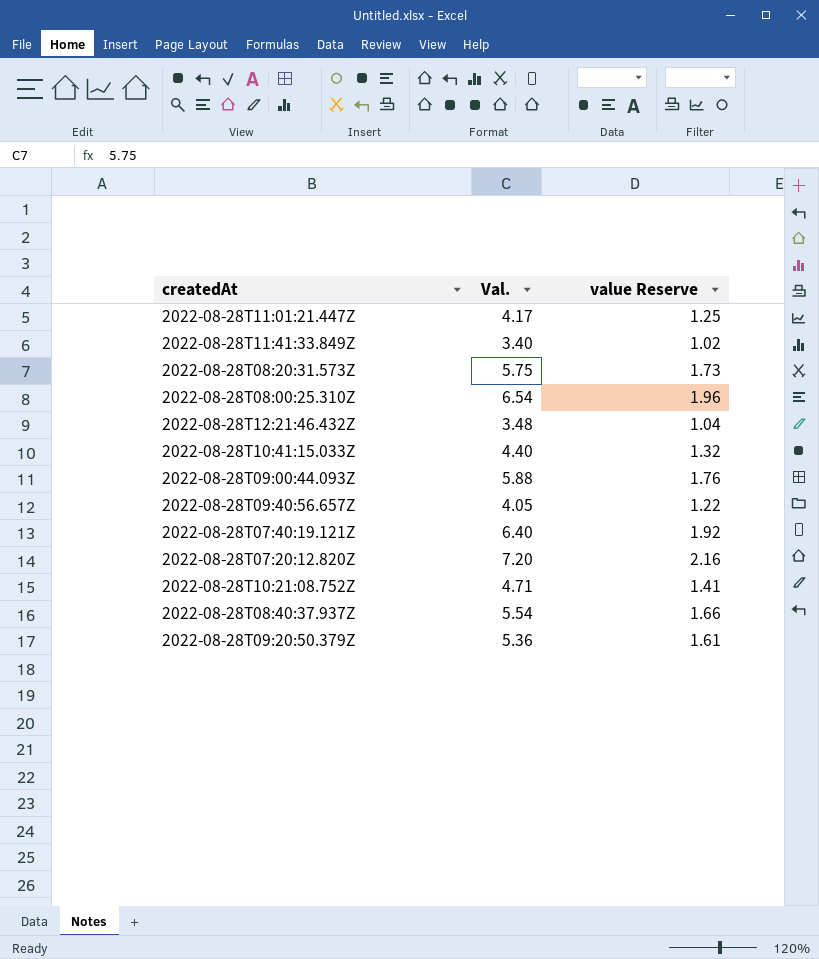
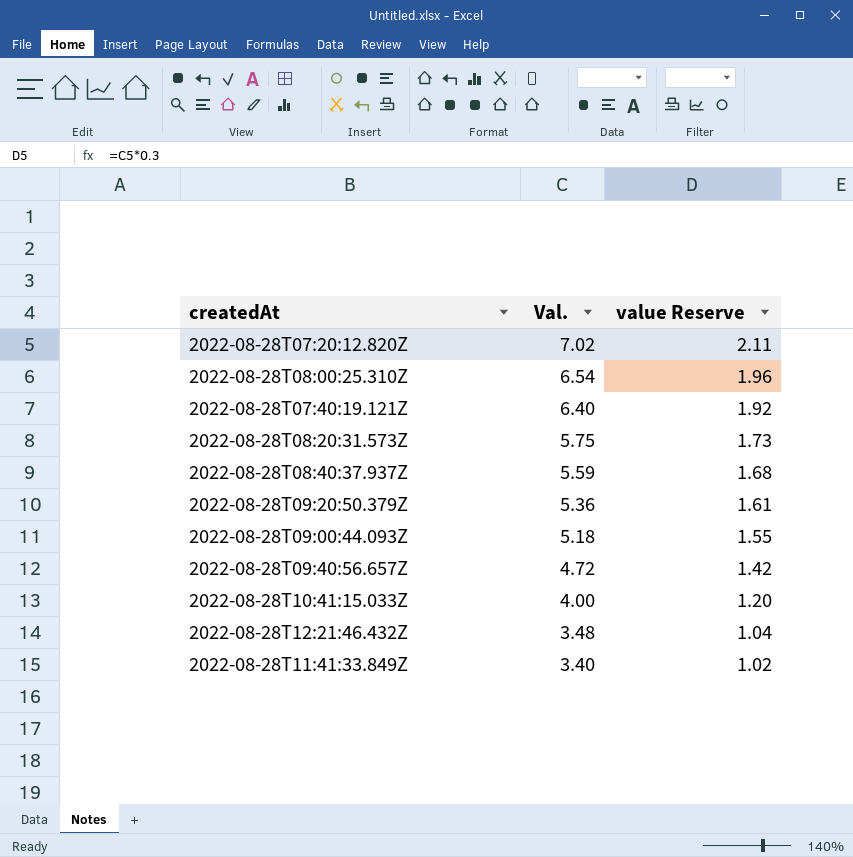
row order: none -> Val. descending
row 2022-08-28T11:01:21.447Z: 4.17 | 1.25 -> none
row 2022-08-28T10:21:08.752Z: 4.71 | 1.41 -> none
2022-08-28T07:20:12.820Z | Val.: 7.20 -> 7.02
2022-08-28T07:20:12.820Z | value Reserve: 2.16 -> 2.11
2022-08-28T08:40:37.937Z | Val.: 5.54 -> 5.59
2022-08-28T08:40:37.937Z | value Reserve: 1.66 -> 1.68
2022-08-28T09:00:44.093Z | Val.: 5.88 -> 5.18
2022-08-28T09:00:44.093Z | value Reserve: 1.76 -> 1.55
2022-08-28T09:40:56.657Z | Val.: 4.05 -> 4.72
2022-08-28T09:40:56.657Z | value Reserve: 1.22 -> 1.42
2022-08-28T10:41:15.033Z | Val.: 4.40 -> 4.00
2022-08-28T10:41:15.033Z | value Reserve: 1.32 -> 1.20

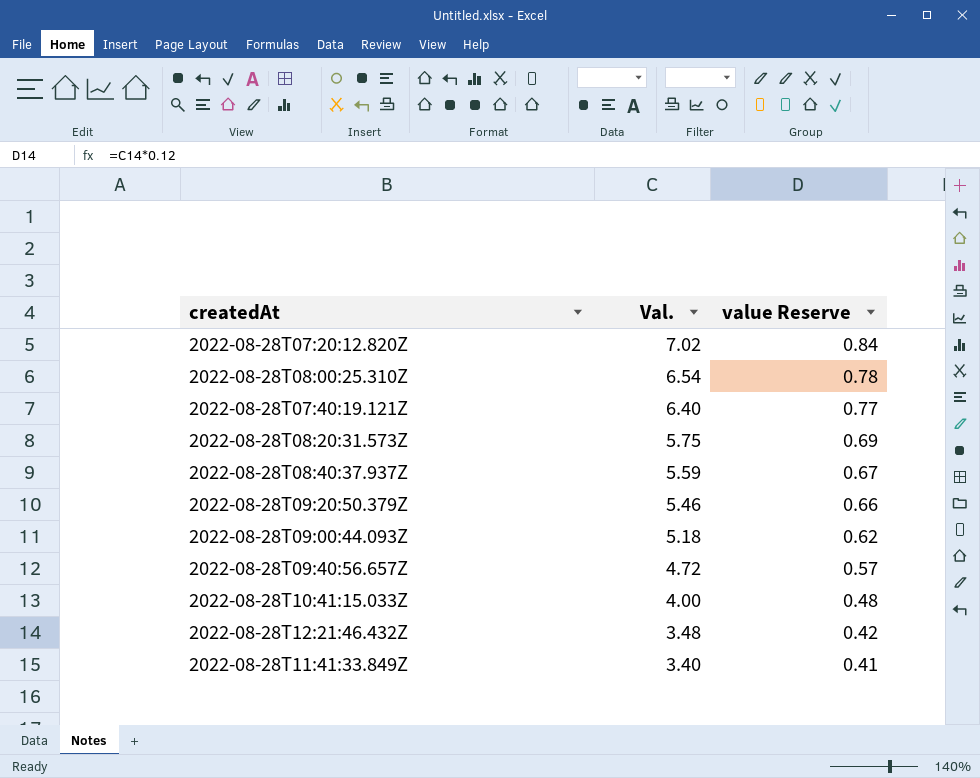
column value Reserve | formula: [Val.] * 0.3 -> [Val.] * 0.12
2022-08-28T09:20:50.379Z | Val.: 5.36 -> 5.46

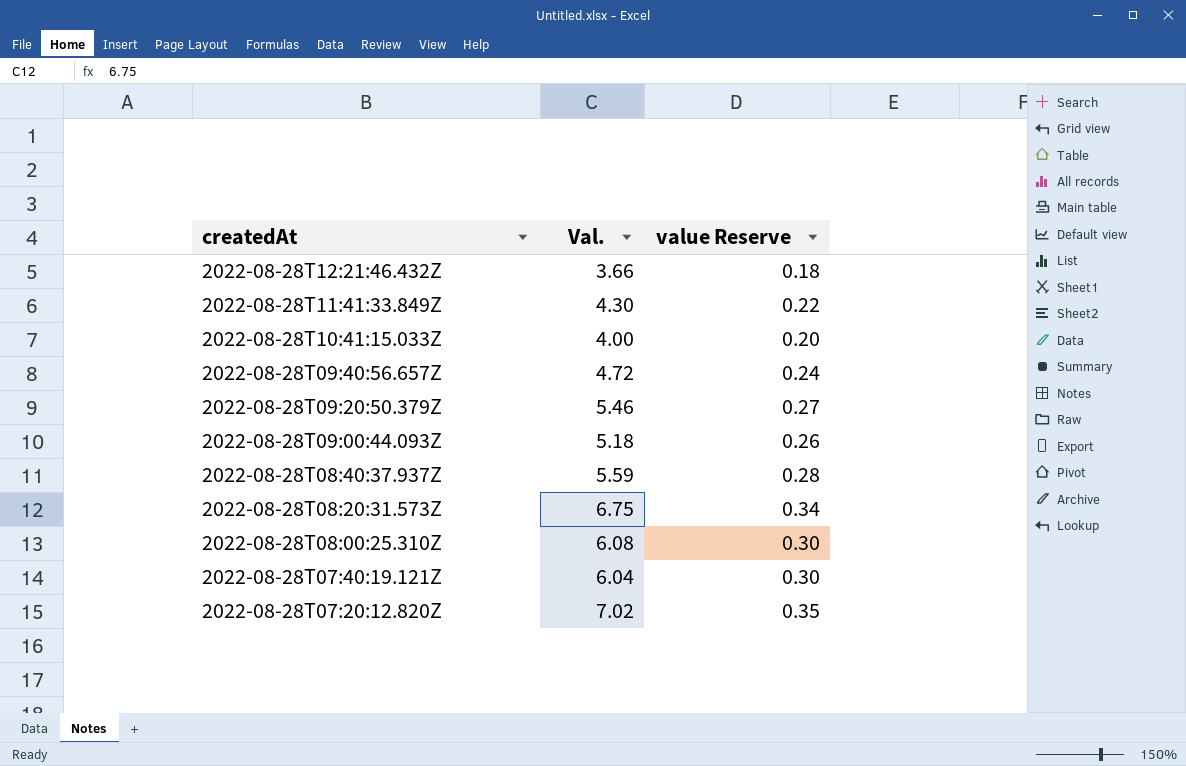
row order: Val. descending -> createdAt descending
column value Reserve | formula: [Val.] * 0.12 -> [Val.] * 0.05
2022-08-28T12:21:46.432Z | Val.: 3.48 -> 3.66
2022-08-28T11:41:33.849Z | Val.: 3.40 -> 4.30
2022-08-28T08:20:31.573Z | Val.: 5.75 -> 6.75
2022-08-28T08:00:25.310Z | Val.: 6.54 -> 6.08
2022-08-28T07:40:19.121Z | Val.: 6.40 -> 6.04

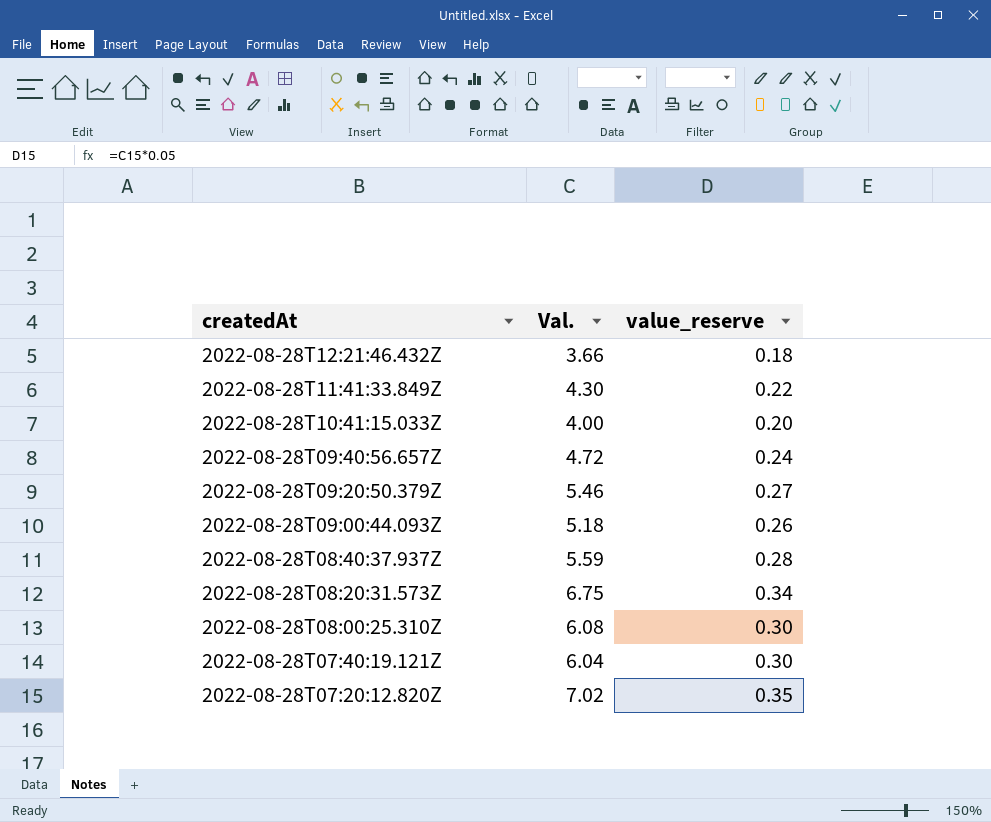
column name: value Reserve -> value_reserve

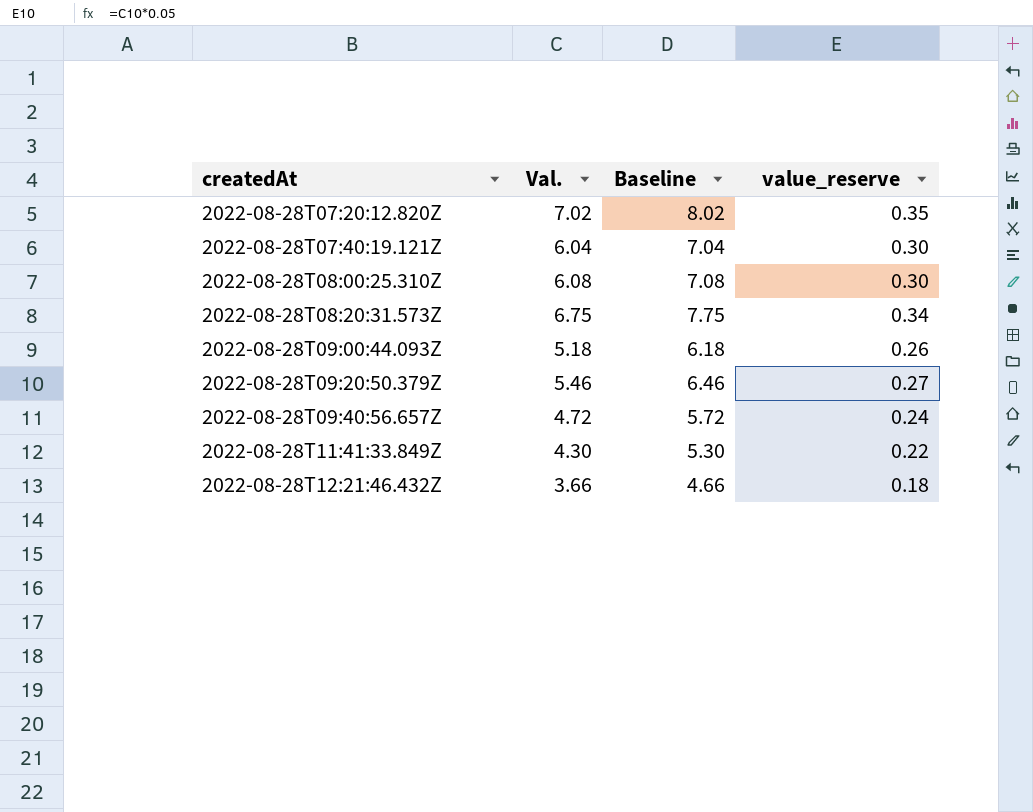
row order: createdAt descending -> createdAt ascending
column Baseline | formula: none -> [Val.] + 1
row 2022-08-28T10:41:15.033Z: 4.00 | 0.20 -> none
row 2022-08-28T08:40:37.937Z: 5.59 | 0.28 -> none

